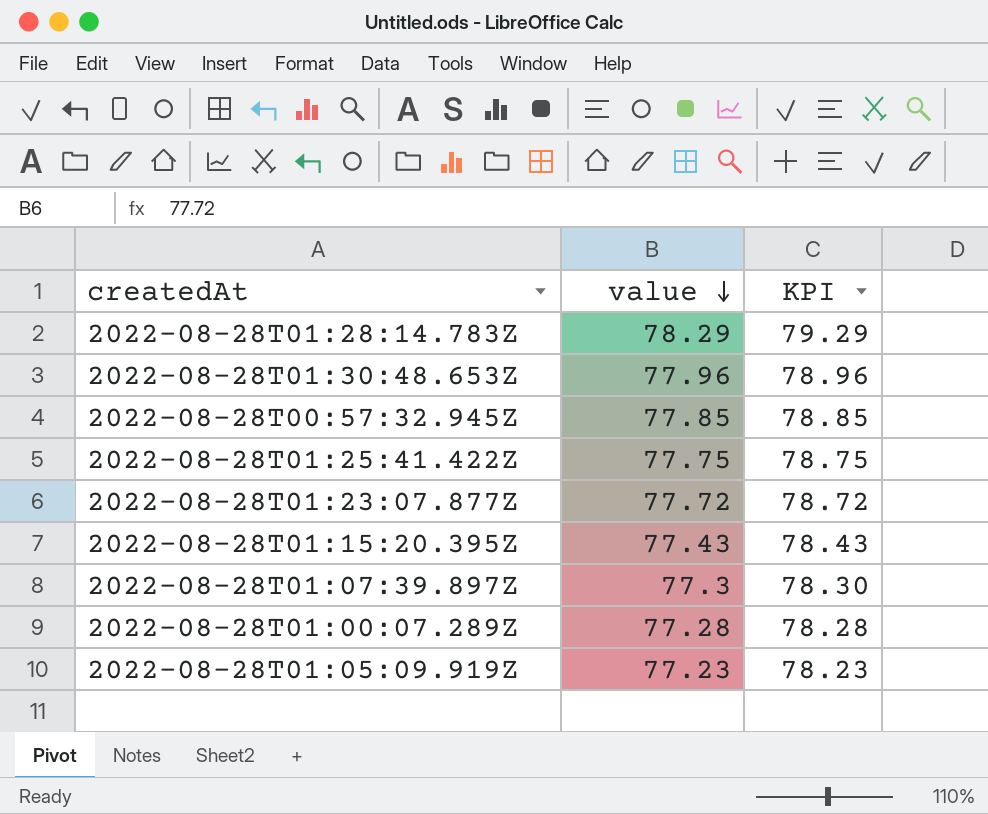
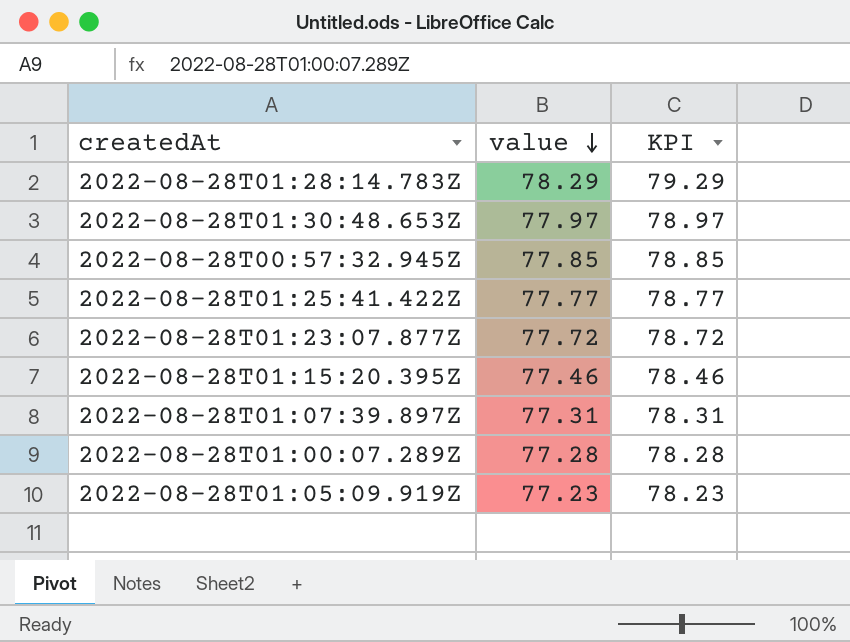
2022-08-28T01:30:48.653Z | value: 77.96 -> 77.97
2022-08-28T01:30:48.653Z | KPI: 78.96 -> 78.97
2022-08-28T01:25:41.422Z | value: 77.75 -> 77.77
2022-08-28T01:25:41.422Z | KPI: 78.75 -> 78.77
2022-08-28T01:15:20.395Z | value: 77.43 -> 77.46
2022-08-28T01:15:20.395Z | KPI: 78.43 -> 78.46
2022-08-28T01:07:39.897Z | value: 77.3 -> 77.31
2022-08-28T01:07:39.897Z | KPI: 78.30 -> 78.31

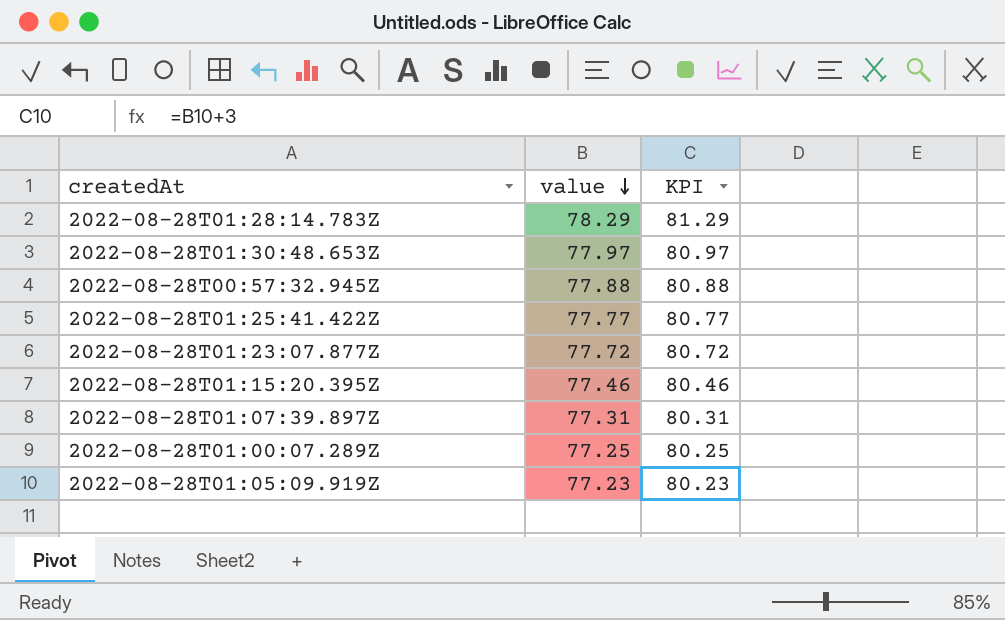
column KPI | formula: [value] + 1 -> [value] + 3
2022-08-28T00:57:32.945Z | value: 77.85 -> 77.88
2022-08-28T01:00:07.289Z | value: 77.28 -> 77.25

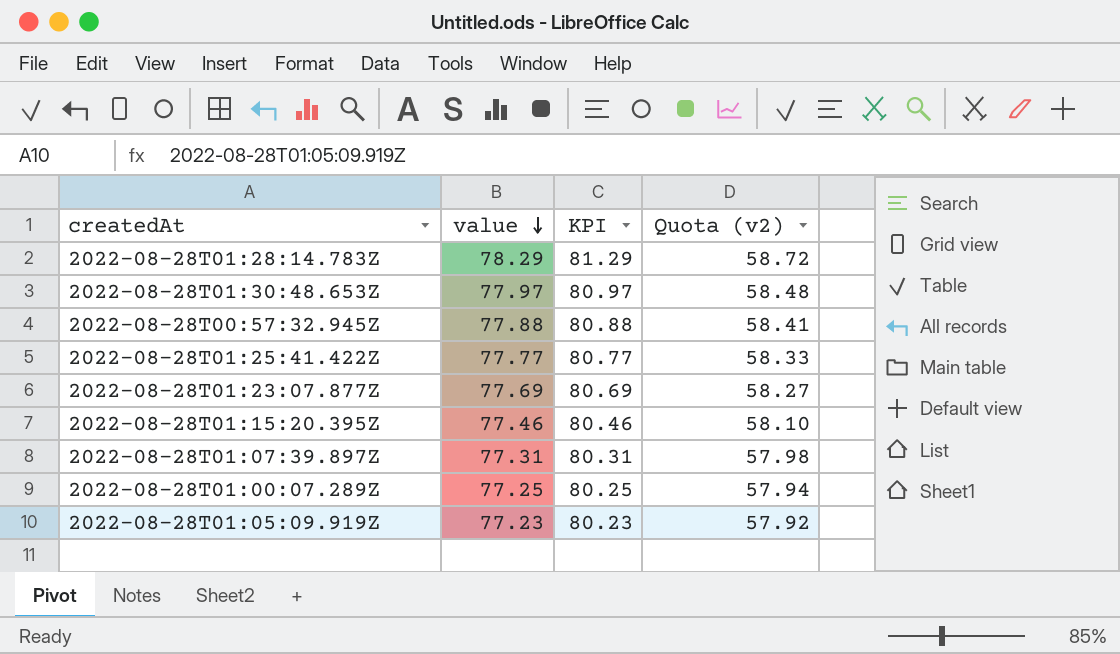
column Quota (v2) | formula: none -> [value] * 0.75
2022-08-28T01:23:07.877Z | value: 77.72 -> 77.69
2022-08-28T01:23:07.877Z | KPI: 80.72 -> 80.69

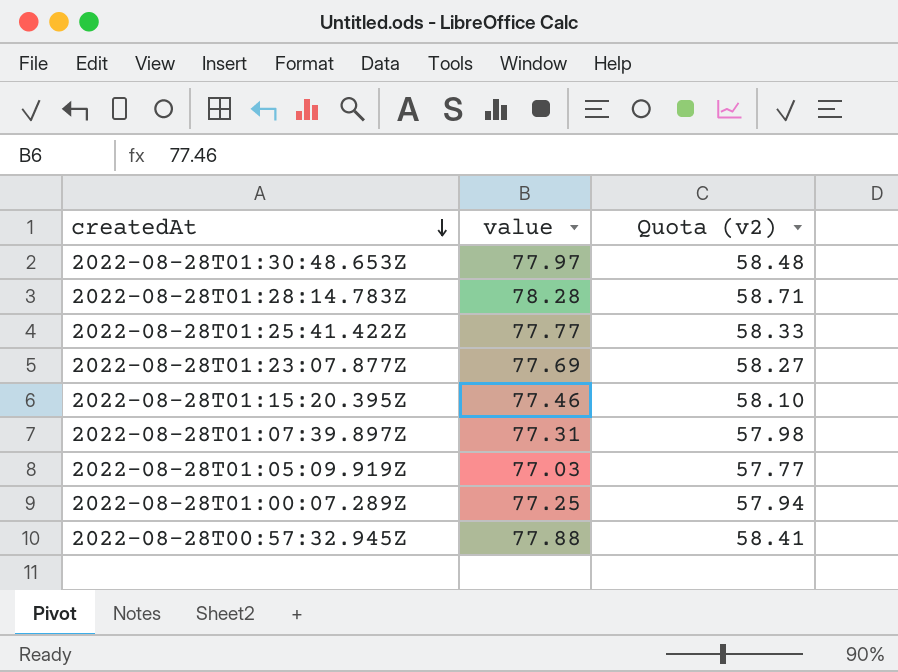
row order: value descending -> createdAt descending
column KPI | formula: [value] + 3 -> none
2022-08-28T01:28:14.783Z | value: 78.29 -> 78.28
2022-08-28T01:28:14.783Z | Quota (v2): 58.72 -> 58.71
2022-08-28T01:05:09.919Z | value: 77.23 -> 77.03
2022-08-28T01:05:09.919Z | Quota (v2): 57.92 -> 57.77

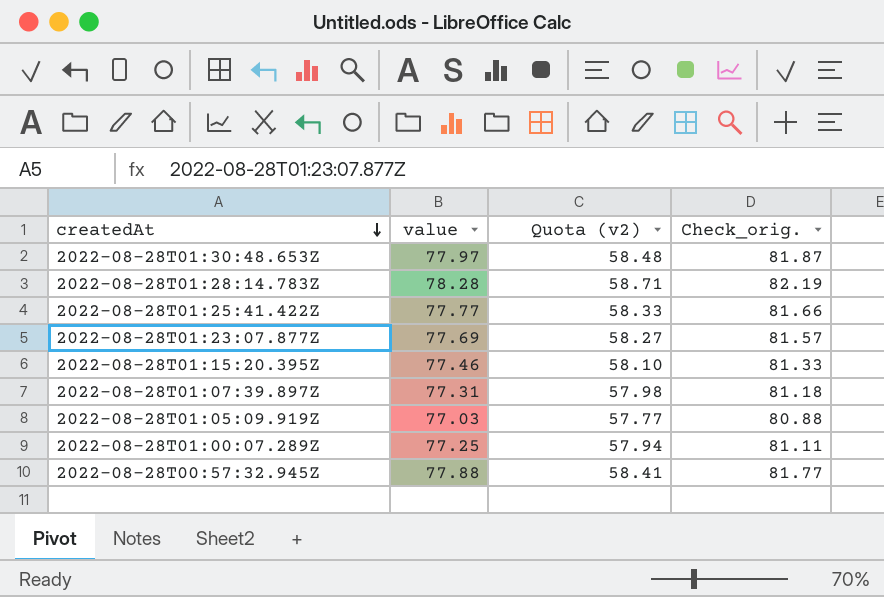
column Check_orig. | formula: none -> [value] * 1.05

